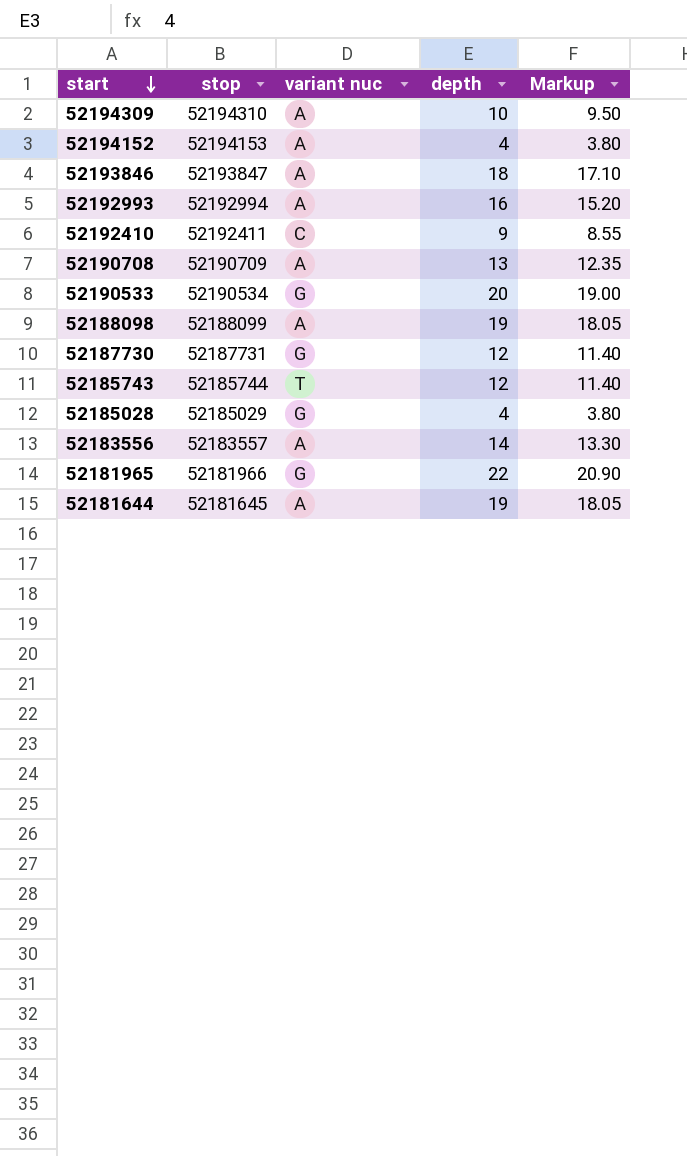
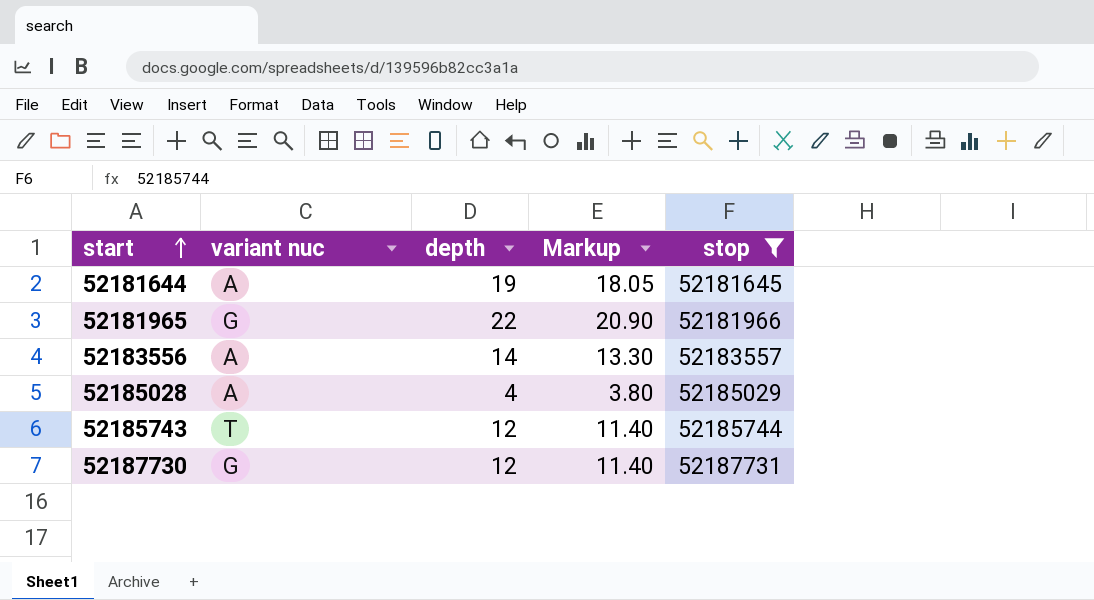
filter: none -> stop <= 52187731
row order: start descending -> start ascending
column stop | position: 2 -> 5
52185028 | variant nuc: G -> A

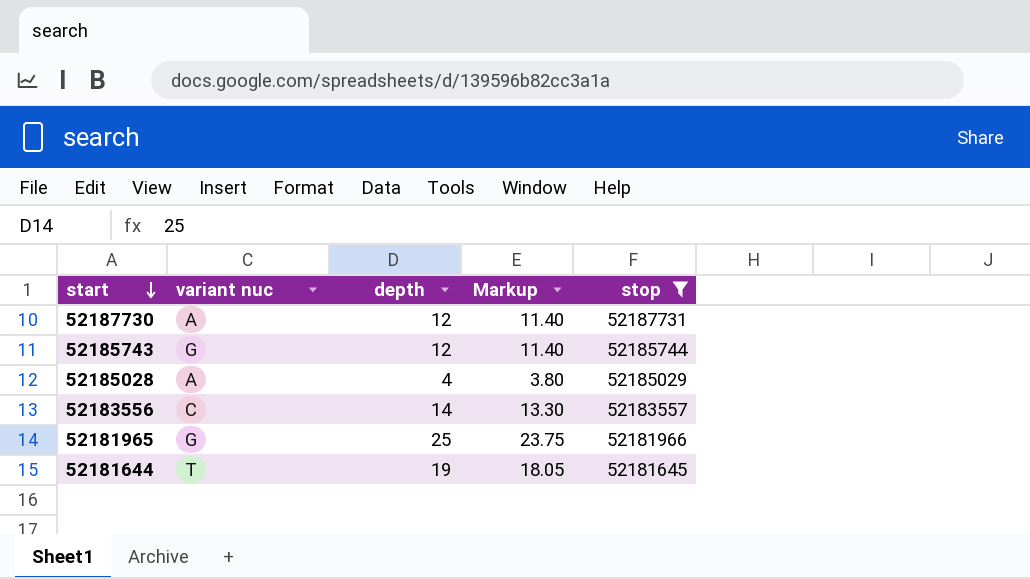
row order: start ascending -> start descending
52187730 | variant nuc: G -> A
52185743 | variant nuc: T -> G
52183556 | variant nuc: A -> C
52181965 | depth: 22 -> 25
52181965 | Markup: 20.90 -> 23.75
52181644 | variant nuc: A -> T

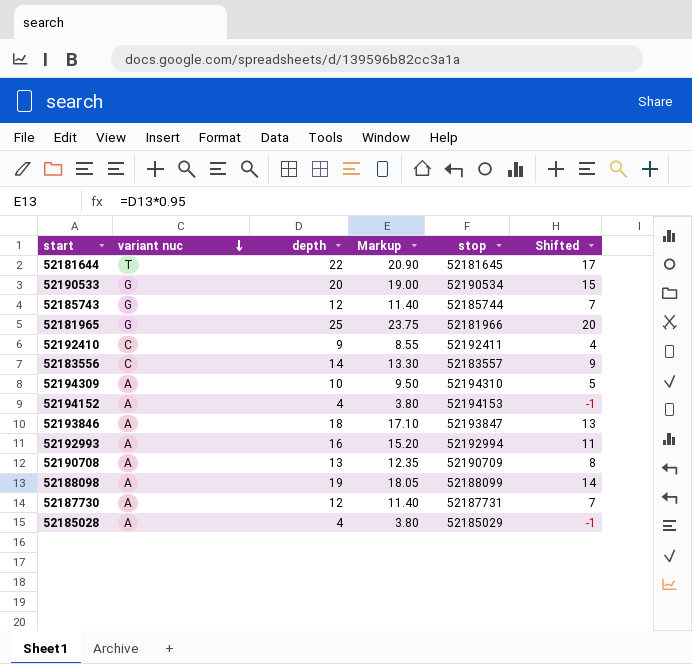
filter: stop <= 52187731 -> none
row order: start descending -> variant nuc descending
column Shifted | formula: none -> [depth] - 5
52181644 | depth: 19 -> 22
52181644 | Markup: 18.05 -> 20.90

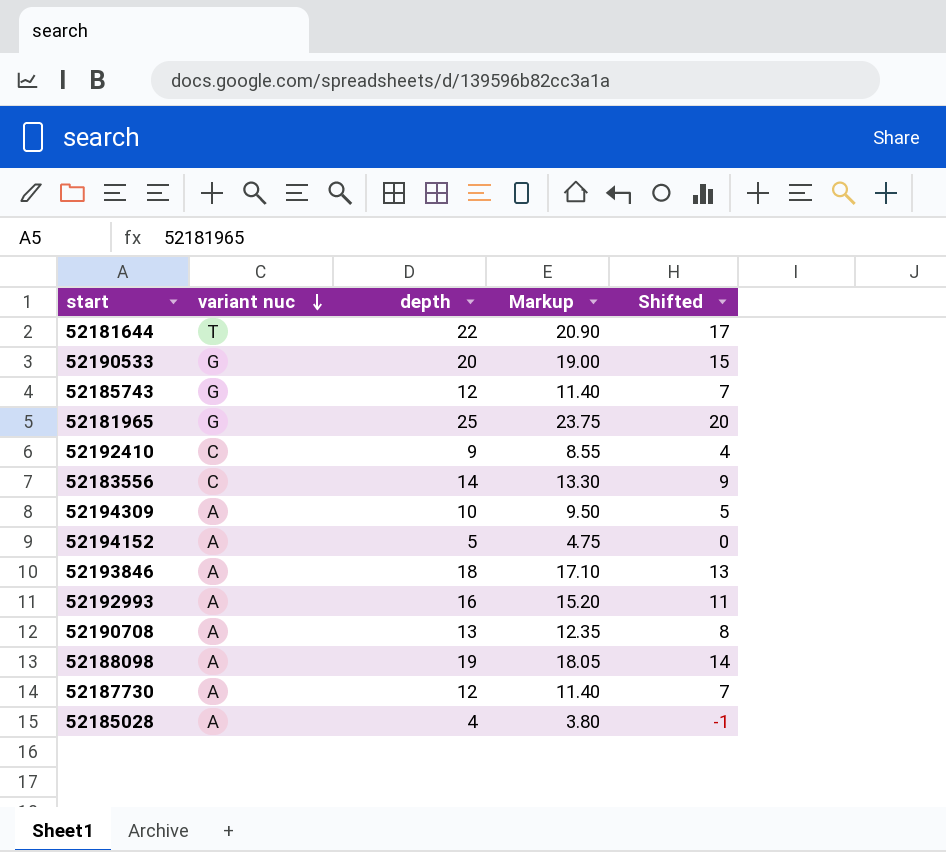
column stop | position: 5 -> none
52194152 | depth: 4 -> 5
52194152 | Markup: 3.80 -> 4.75
52194152 | Shifted: -1 -> 0

